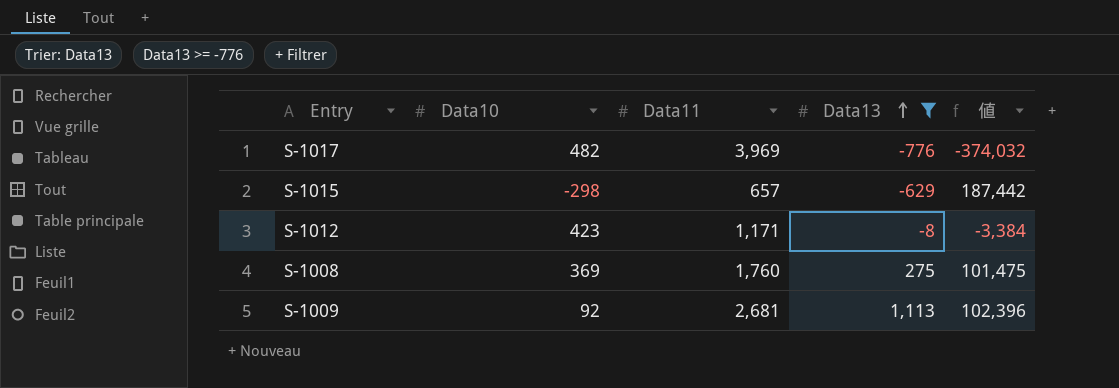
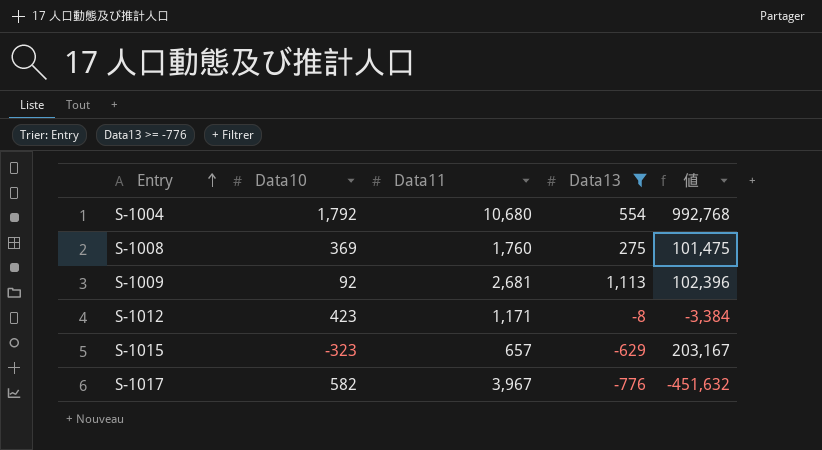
row order: Data13 ascending -> Entry ascending
row S-1004: none -> 1,792 | 10,680 | 554 | 992,768
S-1015 | Data10: -298 -> -323
S-1015 | 値: 187,442 -> 203,167
S-1017 | Data10: 482 -> 582
S-1017 | Data11: 3,969 -> 3,967
S-1017 | 値: -374,032 -> -451,632

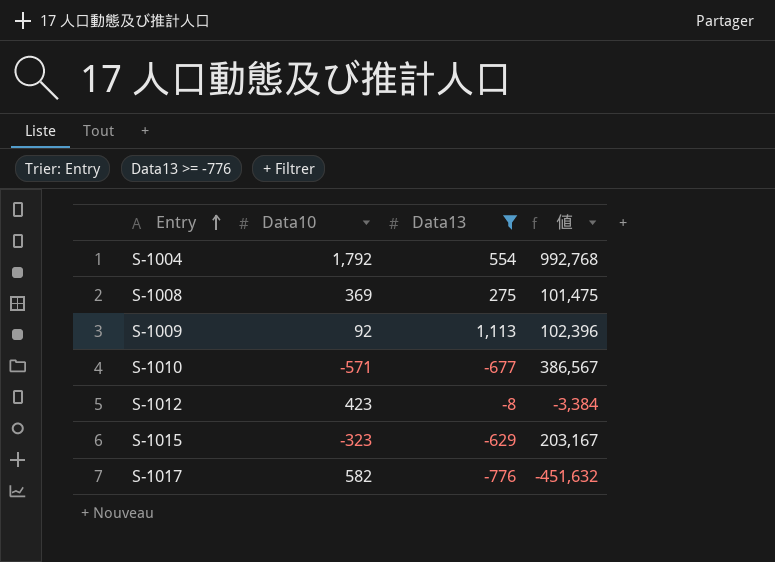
column Data11 | position: 3 -> none
row S-1010: none -> -571 | -677 | 386,567

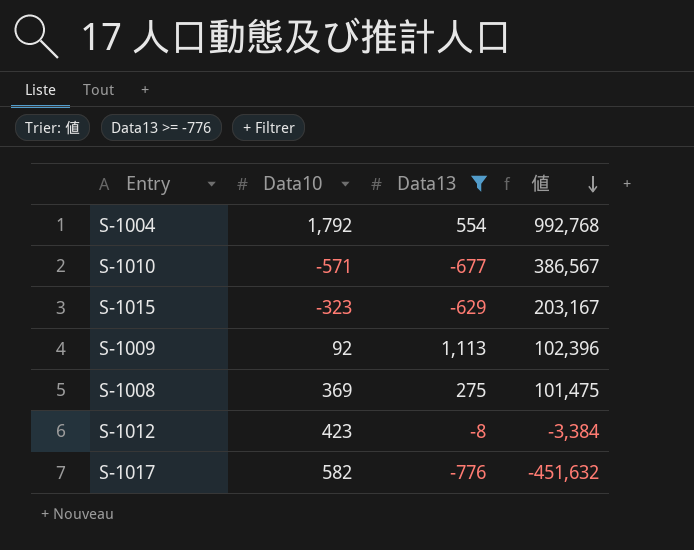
row order: Entry ascending -> 値 descending

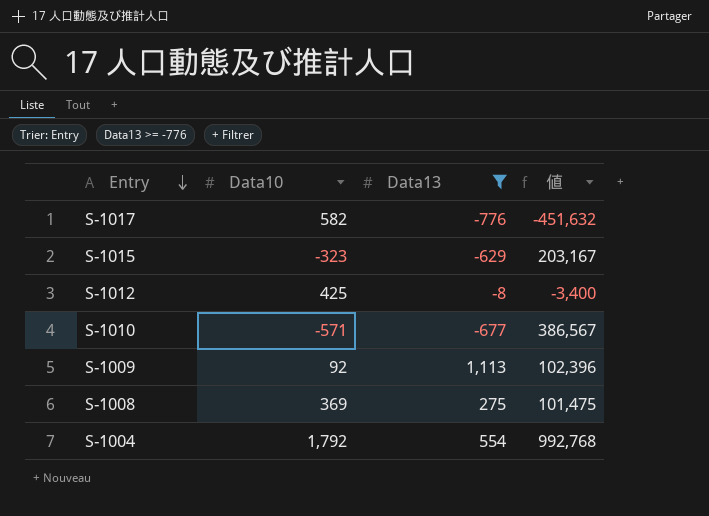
row order: 値 descending -> Entry descending
S-1012 | Data10: 423 -> 425
S-1012 | 値: -3,384 -> -3,400

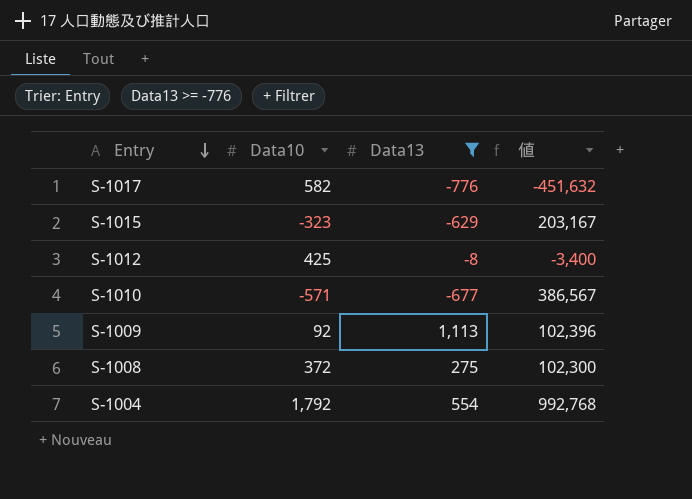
S-1008 | Data10: 369 -> 372
S-1008 | 値: 101,475 -> 102,300

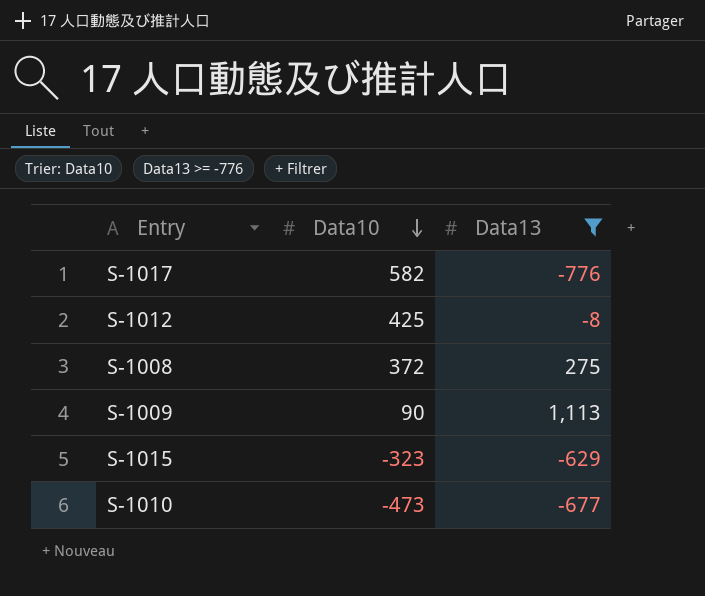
row order: Entry descending -> Data10 descending
column 値 | formula: [Data10] * [Data13] -> none
row S-1004: 1,792 | 554 | 992,768 -> none
S-1009 | Data10: 92 -> 90
S-1010 | Data10: -571 -> -473

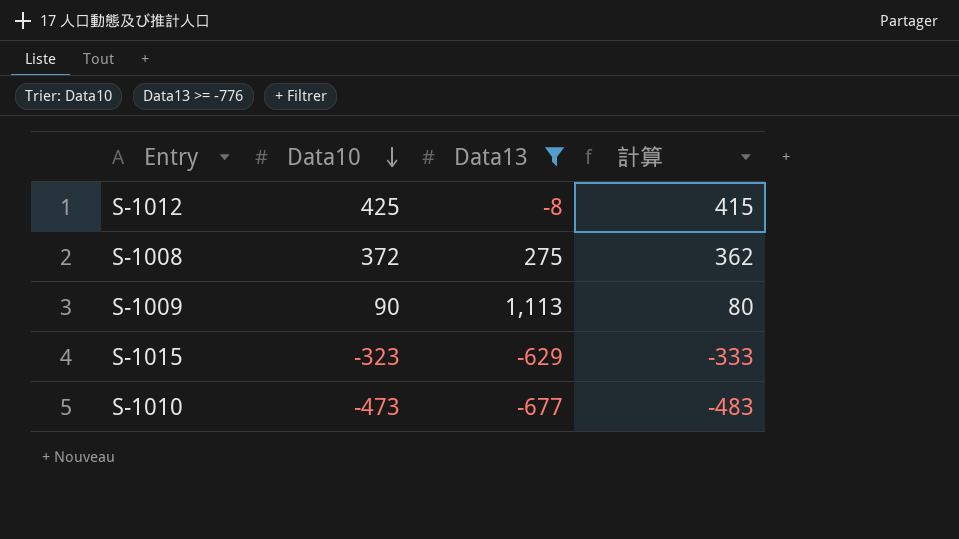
column 計算 | formula: none -> [Data10] - 10
row S-1017: 582 | -776 -> none

